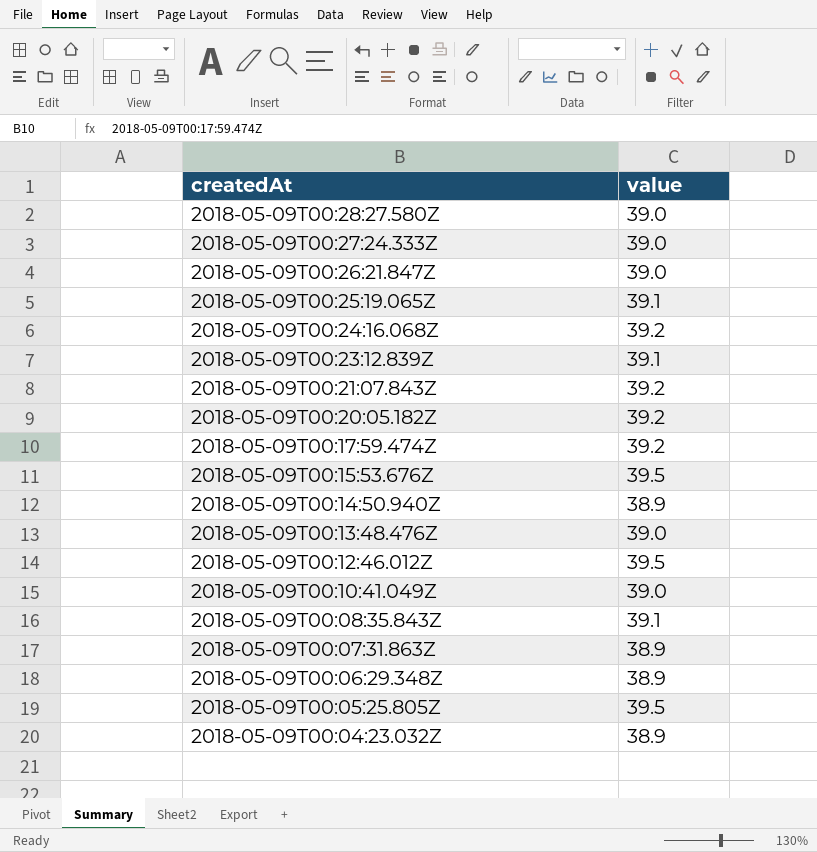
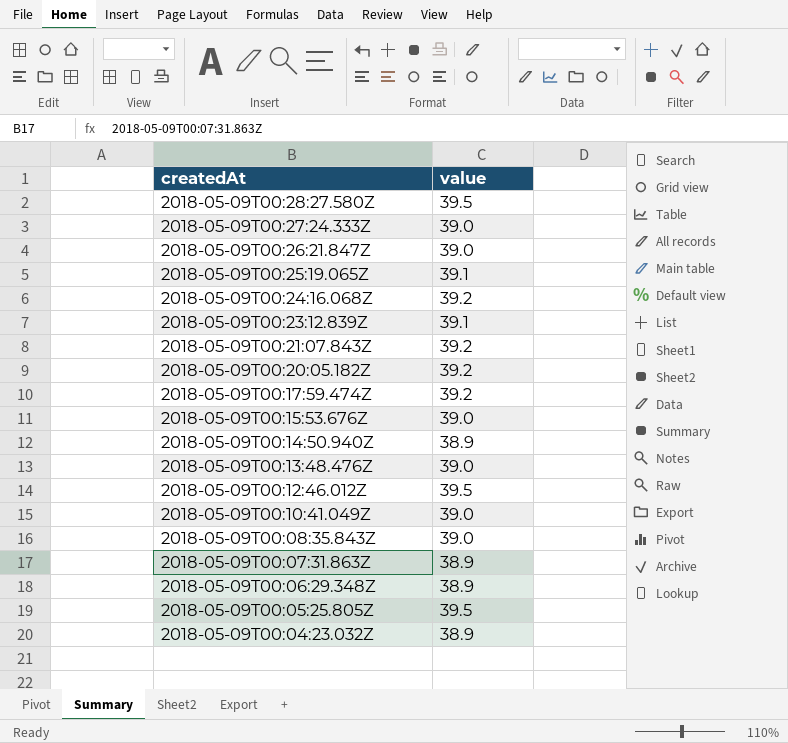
2018-05-09T00:28:27.580Z | value: 39.0 -> 39.5
2018-05-09T00:15:53.676Z | value: 39.5 -> 39.0
2018-05-09T00:08:35.843Z | value: 39.1 -> 39.0

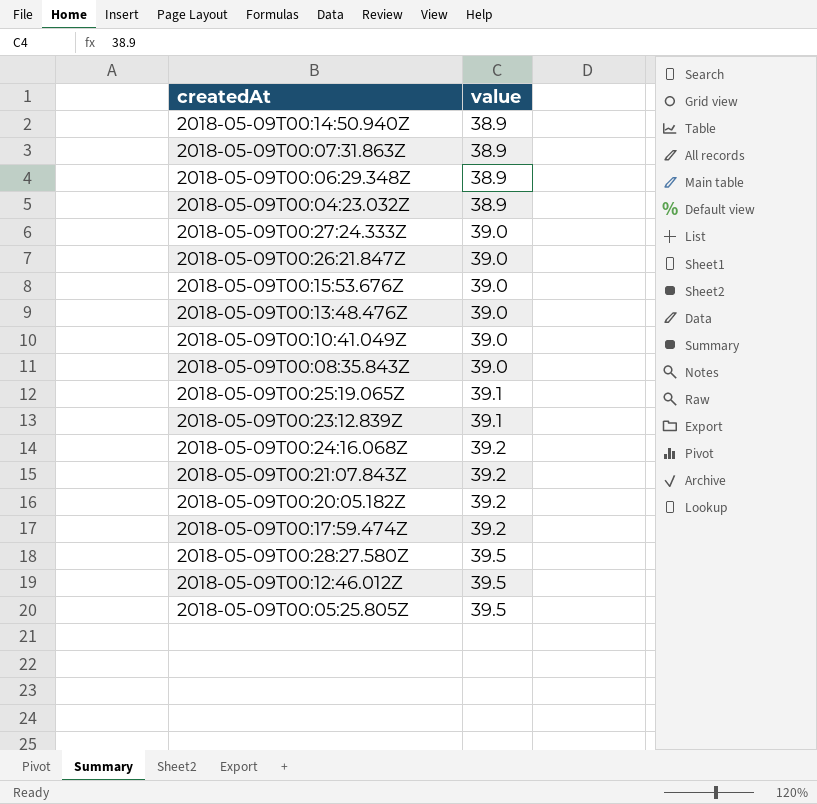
row order: createdAt descending -> value ascending

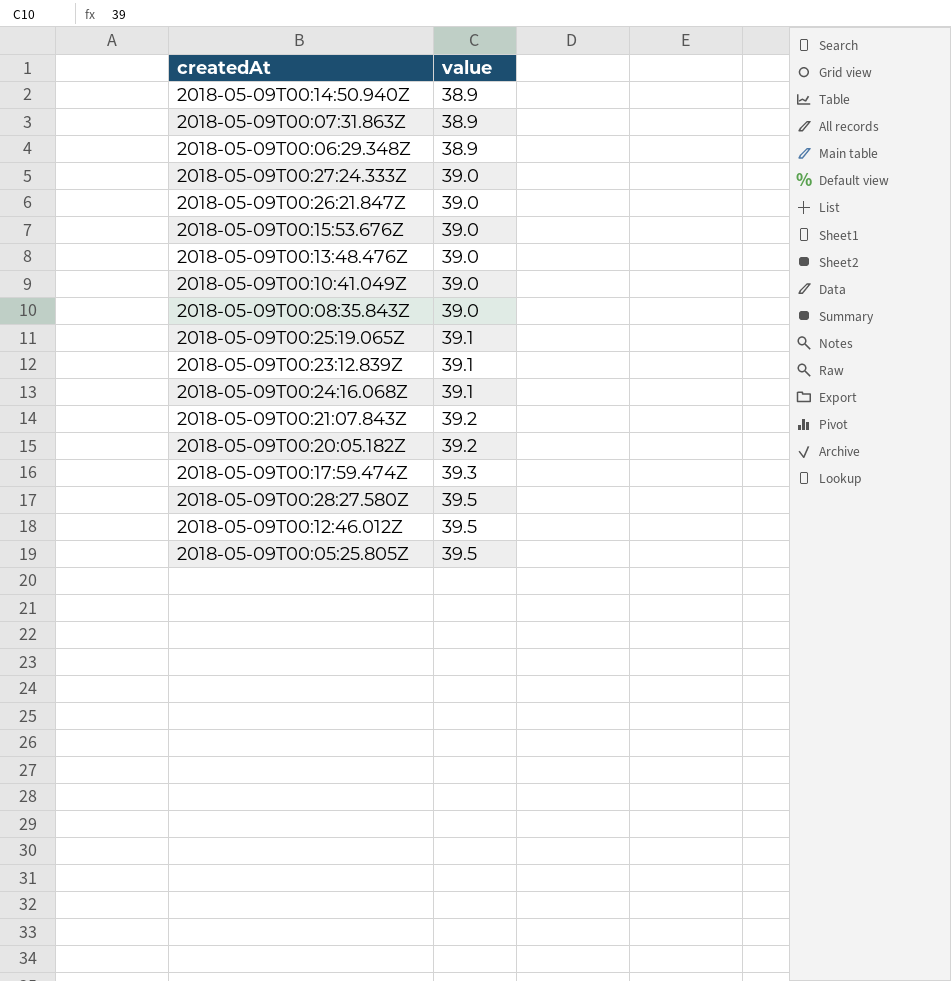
row 2018-05-09T00:04:23.032Z: 38.9 -> none
2018-05-09T00:24:16.068Z | value: 39.2 -> 39.1
2018-05-09T00:17:59.474Z | value: 39.2 -> 39.3

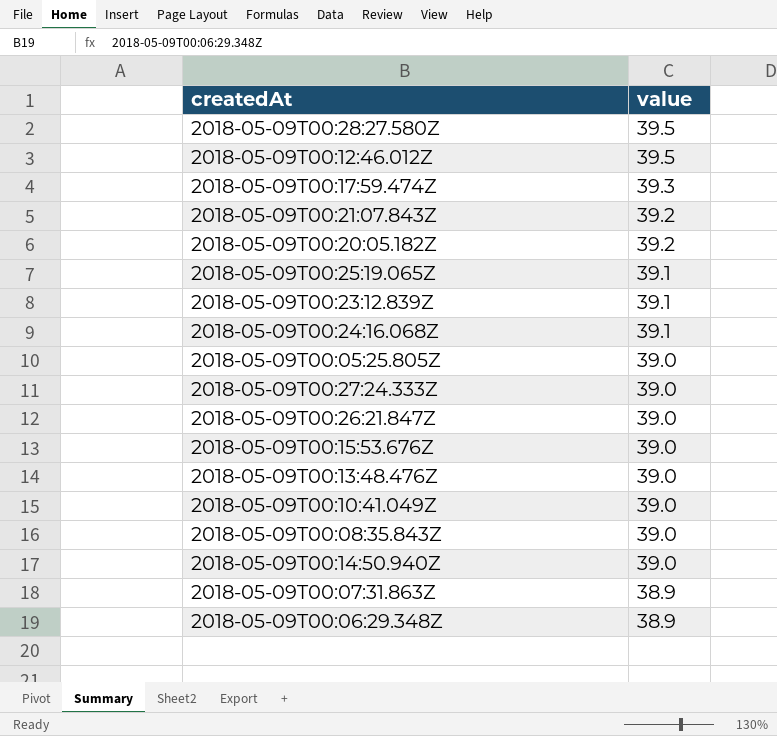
row order: value ascending -> value descending
2018-05-09T00:05:25.805Z | value: 39.5 -> 39.0
2018-05-09T00:14:50.940Z | value: 38.9 -> 39.0

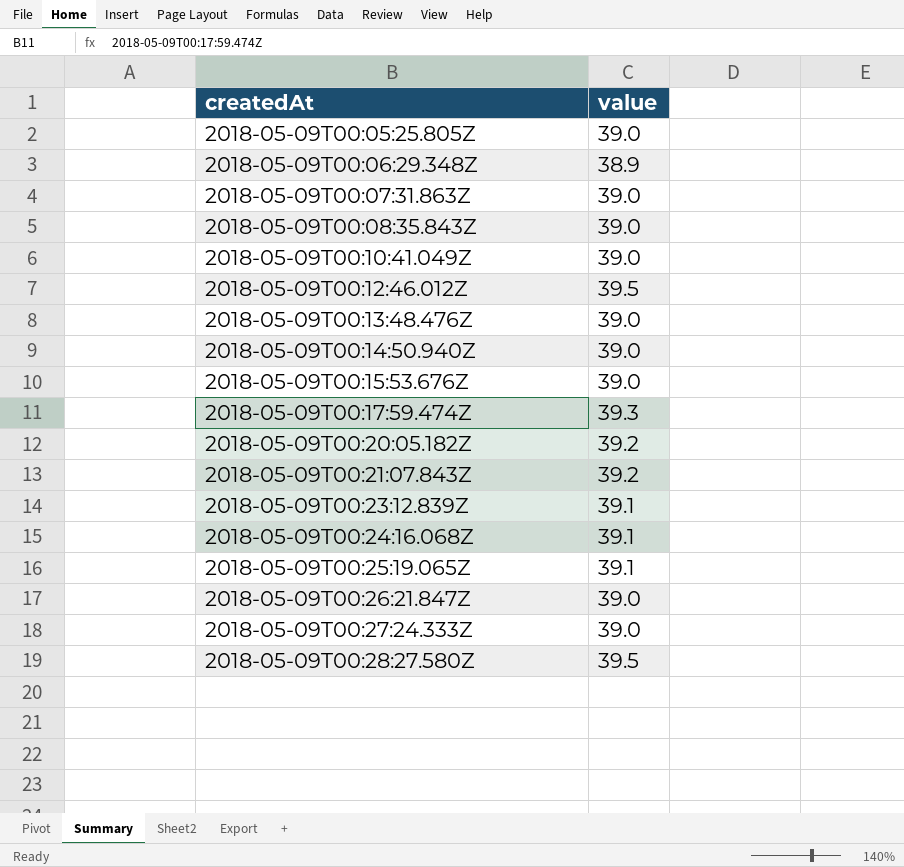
row order: value descending -> createdAt ascending
2018-05-09T00:07:31.863Z | value: 38.9 -> 39.0

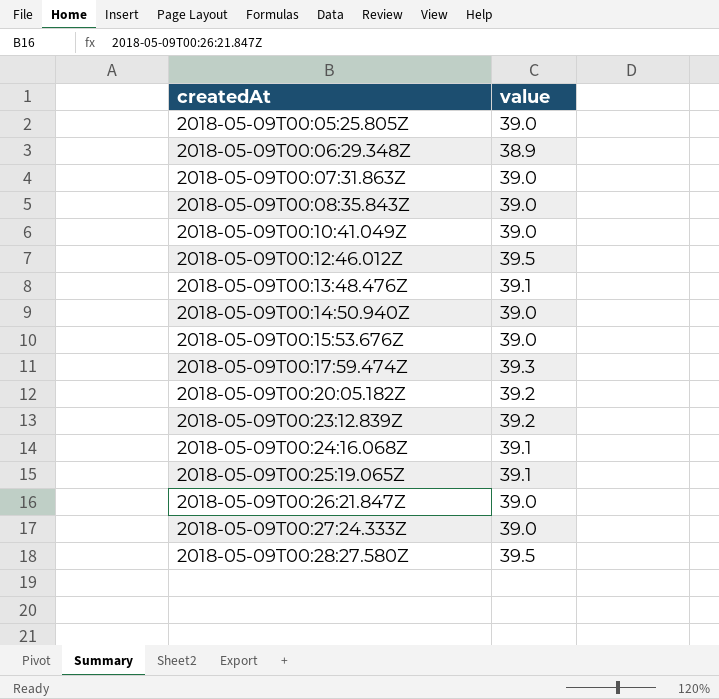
row 2018-05-09T00:21:07.843Z: 39.2 -> none
2018-05-09T00:13:48.476Z | value: 39.0 -> 39.1
2018-05-09T00:23:12.839Z | value: 39.1 -> 39.2

